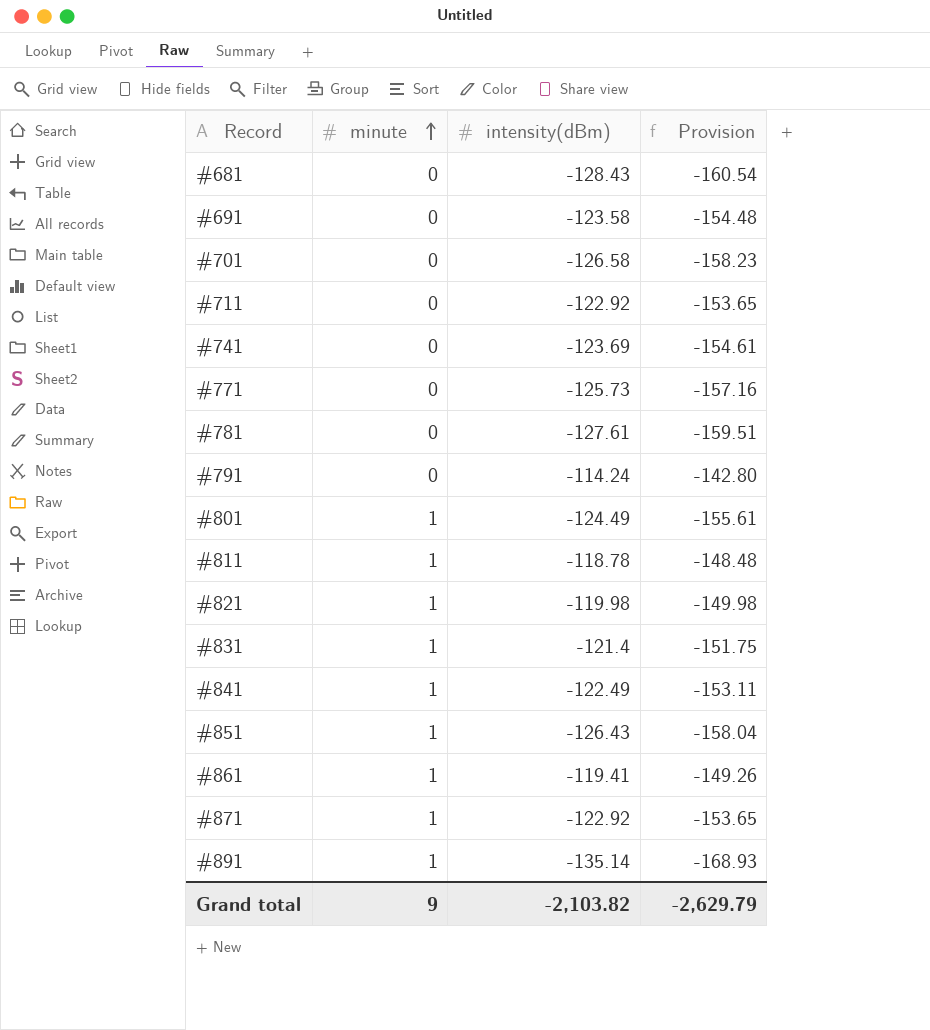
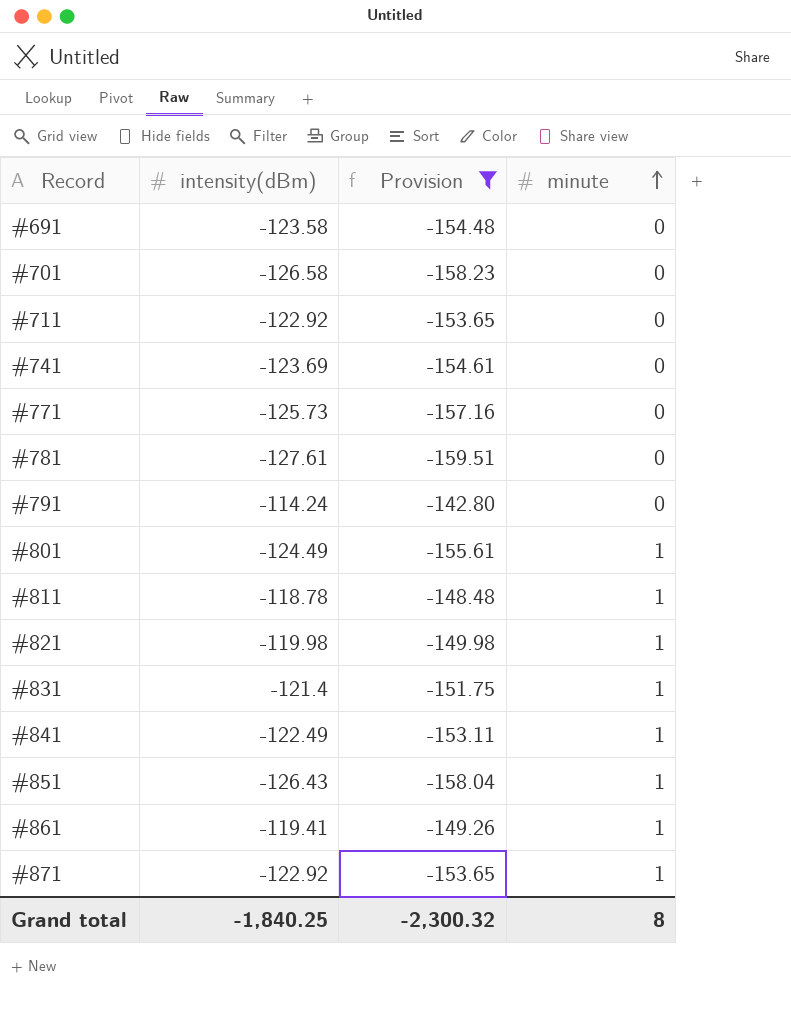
filter: none -> Provision >= -159.51
column minute | position: 2 -> 4
Grand total | intensity(dBm): -2,103.82 -> -1,840.25
Grand total | Provision: -2,629.79 -> -2,300.32
Grand total | minute: 9 -> 8

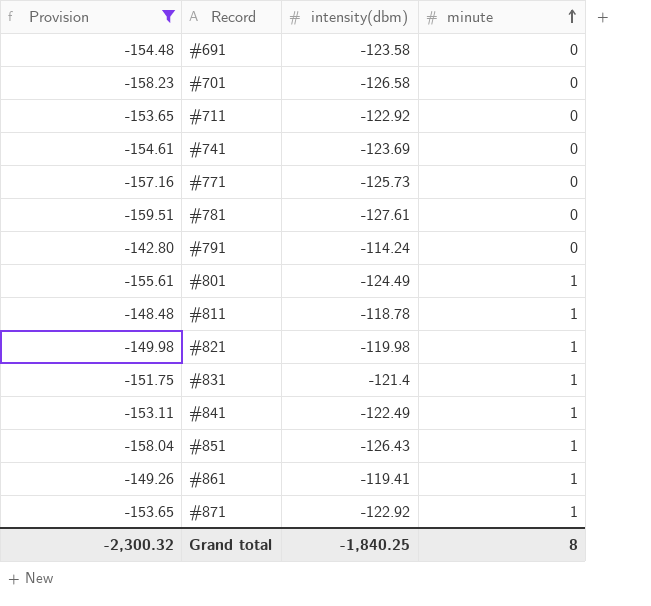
column Provision | position: 3 -> 1
column name: intensity(dBm) -> intensity(dbm)

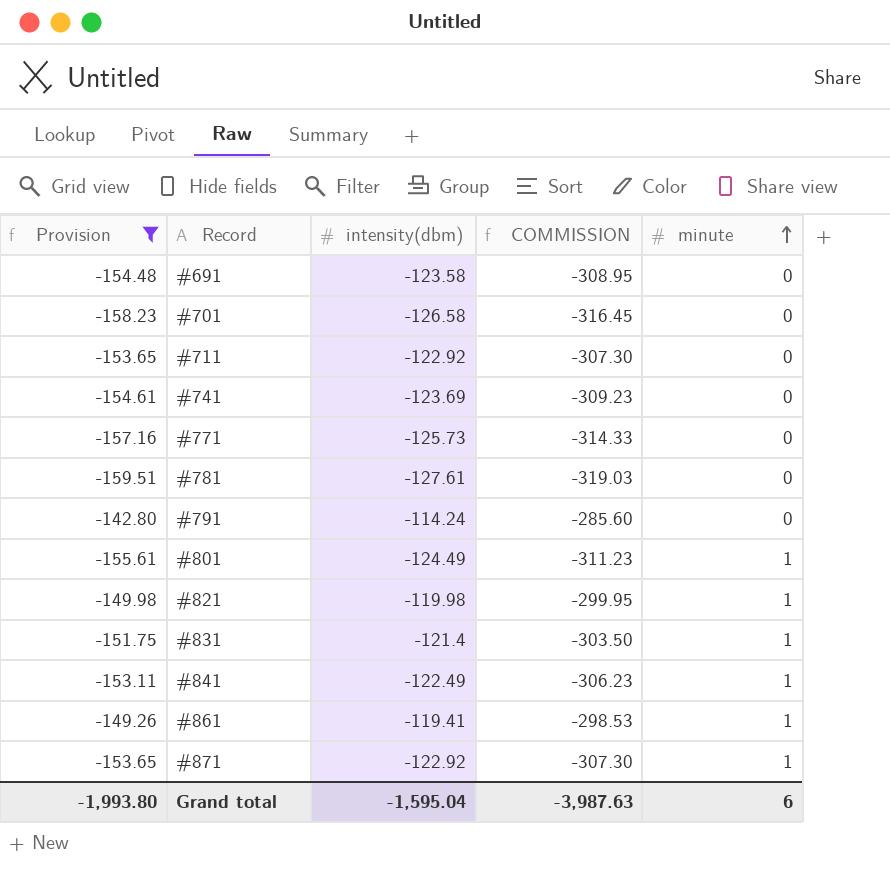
column COMMISSION | formula: none -> [intensity(dbm)] * 2.5
row #811: -148.48 | -118.78 | 1 -> none
row #851: -158.04 | -126.43 | 1 -> none
Grand total | Provision: -2,300.32 -> -1,993.80
Grand total | intensity(dbm): -1,840.25 -> -1,595.04
Grand total | minute: 8 -> 6

